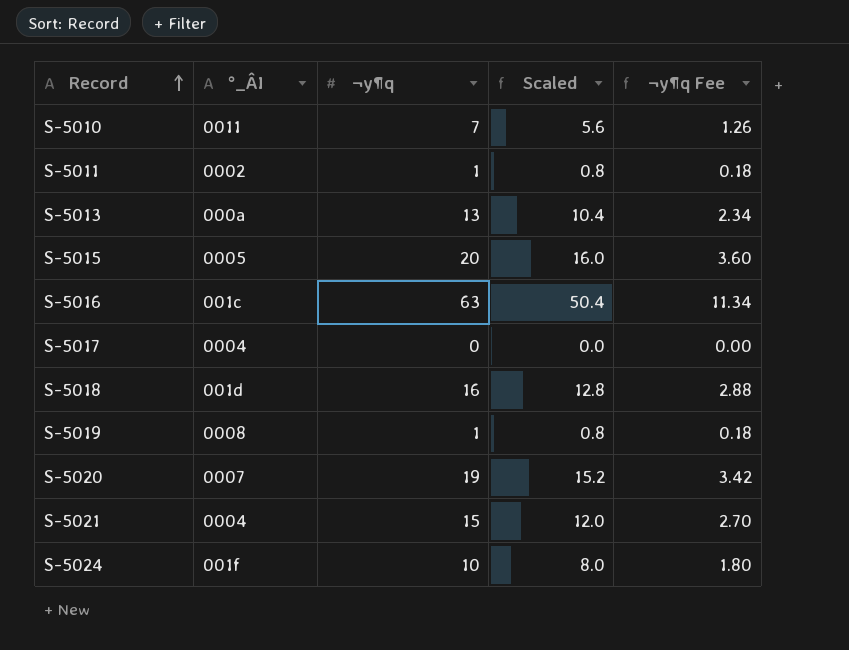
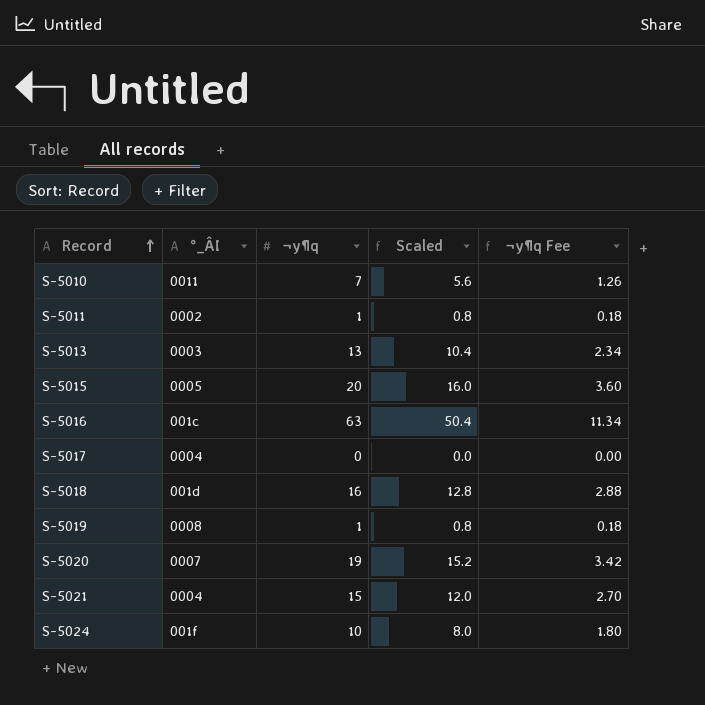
S-5013 | °_ÂI: 000a -> 0003

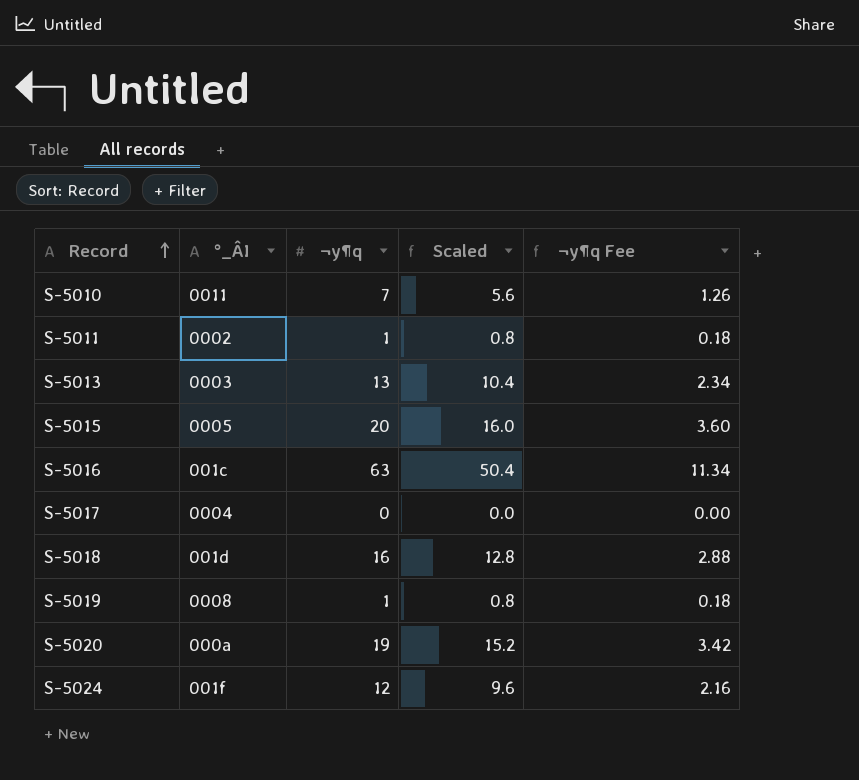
row S-5021: 0004 | 15 | 12.0 | 2.70 -> none
S-5020 | °_ÂI: 0007 -> 000a
S-5024 | ¬y¶q: 10 -> 12
S-5024 | Scaled: 8.0 -> 9.6
S-5024 | ¬y¶q Fee: 1.80 -> 2.16

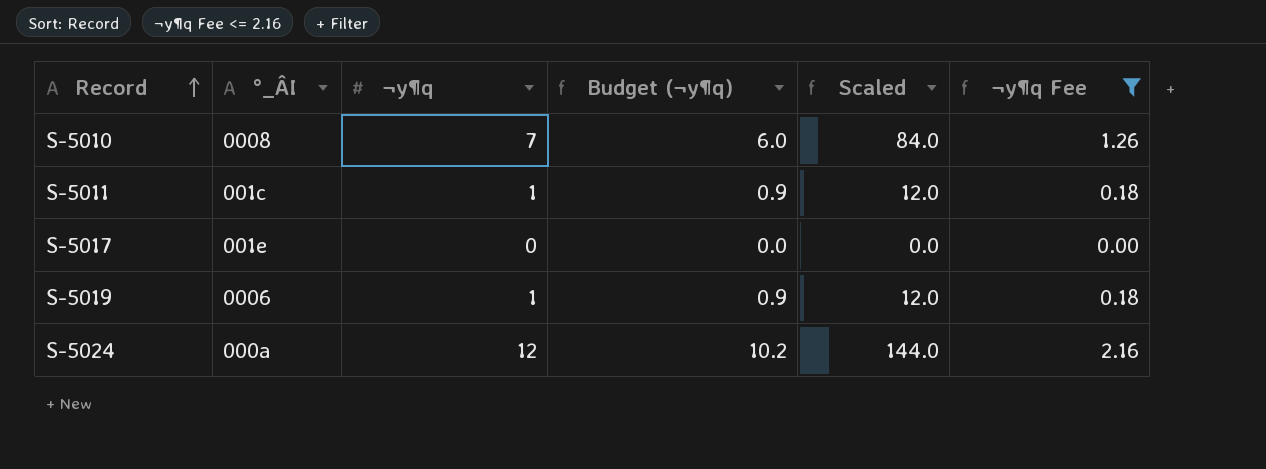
filter: none -> ¬y¶q Fee <= 2.16
column Budget (¬y¶q) | formula: none -> [¬y¶q] * 0.85
column Scaled | formula: [¬y¶q] * 0.8 -> [¬y¶q] * 12
S-5010 | °_ÂI: 0011 -> 0008
S-5011 | °_ÂI: 0002 -> 001c
S-5017 | °_ÂI: 0004 -> 001e
S-5019 | °_ÂI: 0008 -> 0006
S-5024 | °_ÂI: 001f -> 000a

